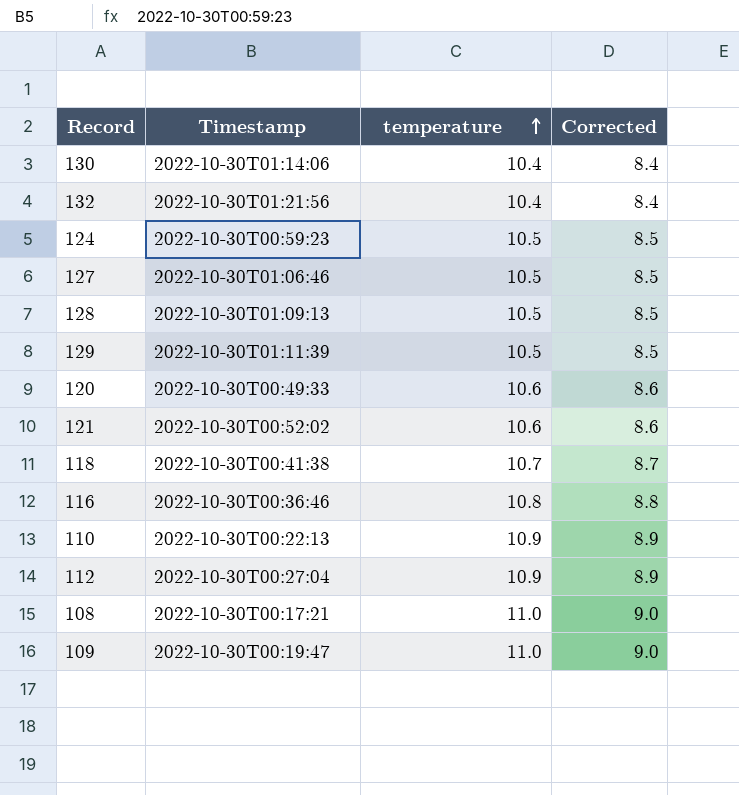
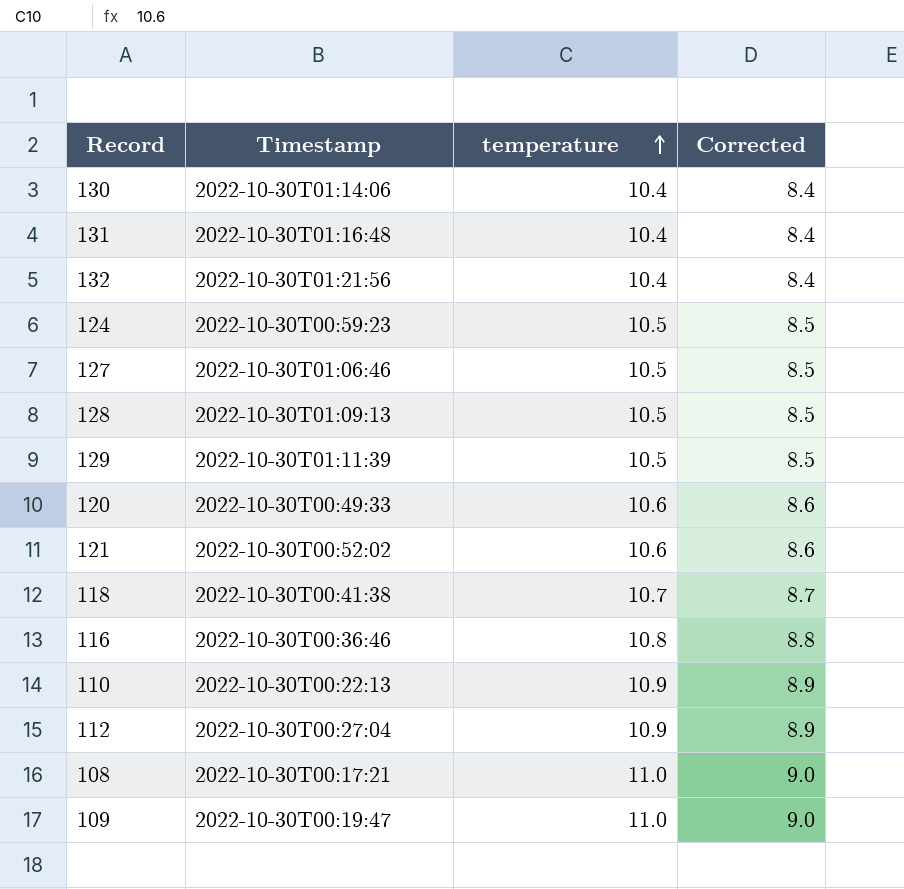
row 131: none -> 2022-10-30T01:16:48 | 10.4 | 8.4

